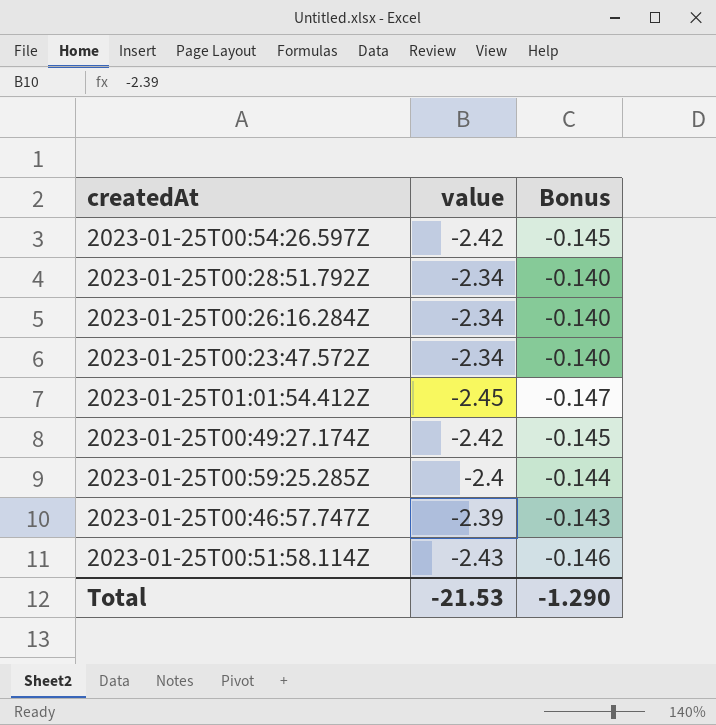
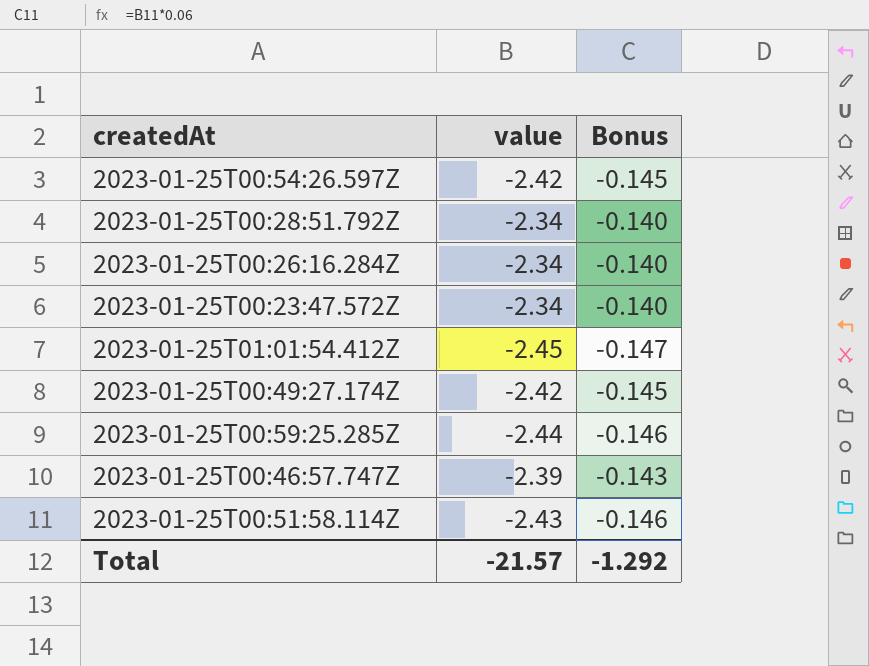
2023-01-25T00:59:25.285Z | value: -2.4 -> -2.44
2023-01-25T00:59:25.285Z | Bonus: -0.144 -> -0.146
Total | value: -21.53 -> -21.57
Total | Bonus: -1.290 -> -1.292

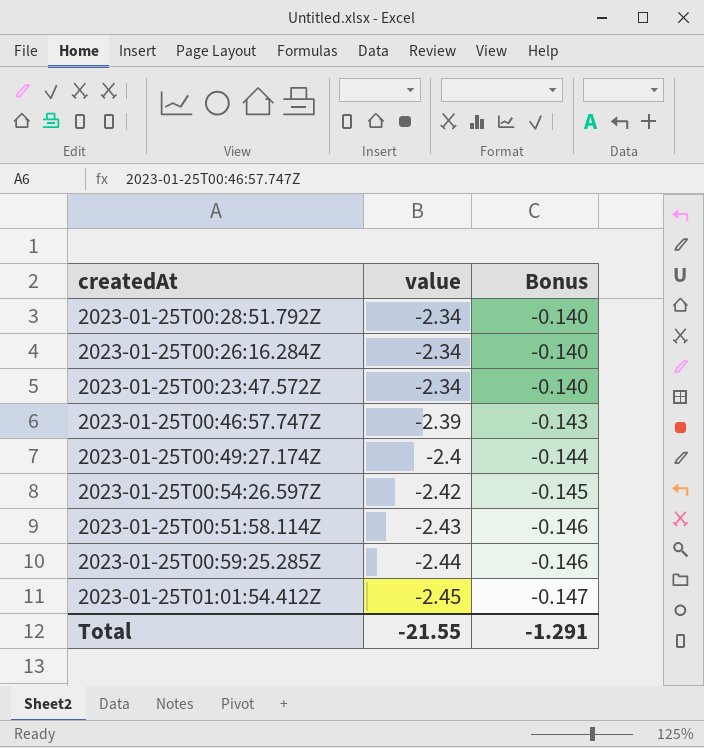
row order: none -> value descending
2023-01-25T00:49:27.174Z | value: -2.42 -> -2.4
2023-01-25T00:49:27.174Z | Bonus: -0.145 -> -0.144
Total | value: -21.57 -> -21.55
Total | Bonus: -1.292 -> -1.291

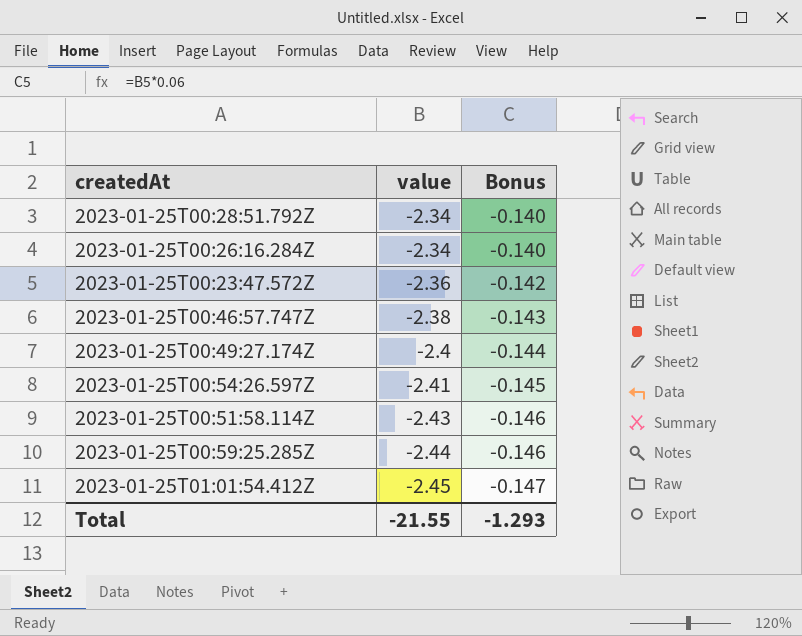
2023-01-25T00:23:47.572Z | value: -2.34 -> -2.36
2023-01-25T00:23:47.572Z | Bonus: -0.140 -> -0.142
2023-01-25T00:46:57.747Z | value: -2.39 -> -2.38
2023-01-25T00:54:26.597Z | value: -2.42 -> -2.41
Total | Bonus: -1.291 -> -1.293

